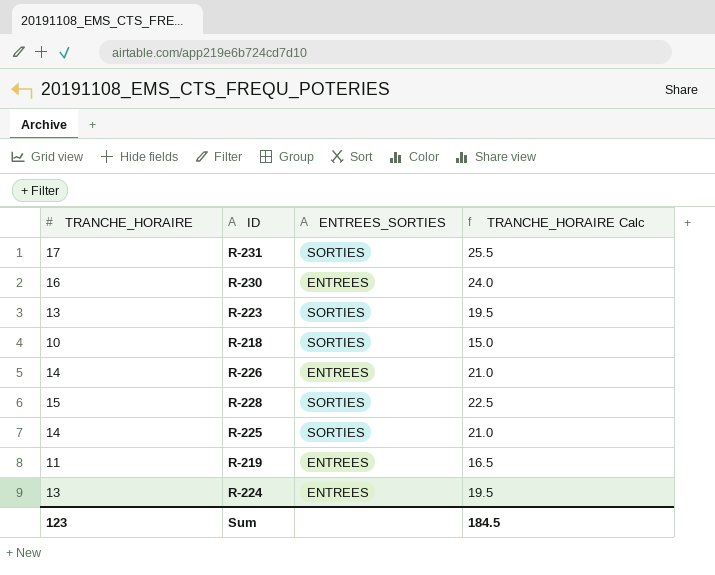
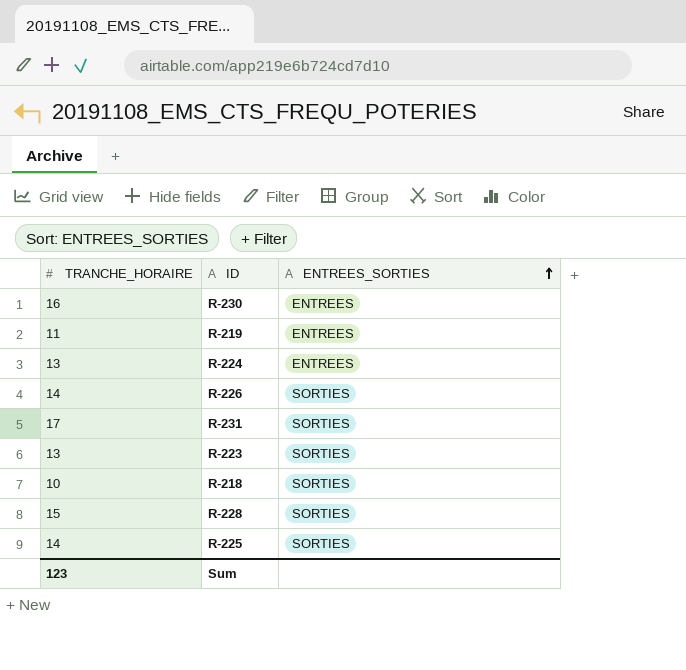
row order: none -> ENTREES_SORTIES ascending
column TRANCHE_HORAIRE Calc | formula: [TRANCHE_HORAIRE] * 1.5 -> none
R-226 | ENTREES_SORTIES: ENTREES -> SORTIES

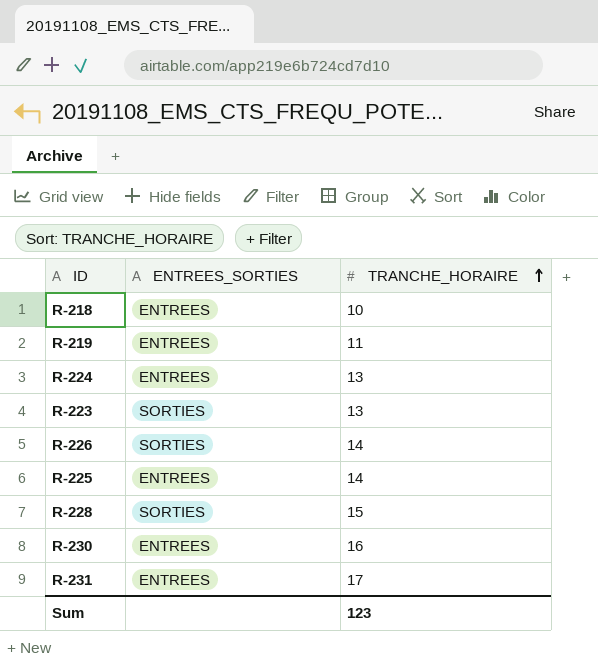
row order: ENTREES_SORTIES ascending -> TRANCHE_HORAIRE ascending
column TRANCHE_HORAIRE | position: 1 -> 3
R-218 | ENTREES_SORTIES: SORTIES -> ENTREES
R-225 | ENTREES_SORTIES: SORTIES -> ENTREES
R-231 | ENTREES_SORTIES: SORTIES -> ENTREES

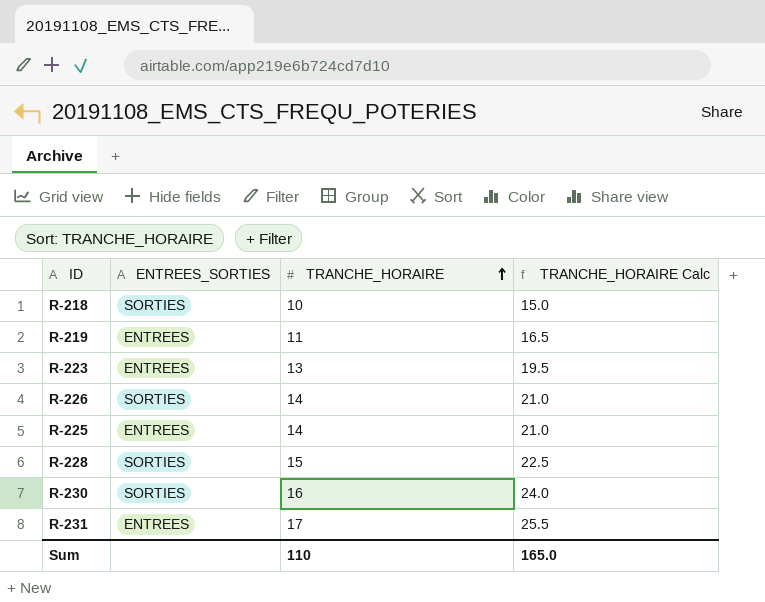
column TRANCHE_HORAIRE Calc | formula: none -> [TRANCHE_HORAIRE] * 1.5
row R-224: ENTREES | 13 -> none
R-218 | ENTREES_SORTIES: ENTREES -> SORTIES
R-223 | ENTREES_SORTIES: SORTIES -> ENTREES
R-230 | ENTREES_SORTIES: ENTREES -> SORTIES
Sum | TRANCHE_HORAIRE: 123 -> 110

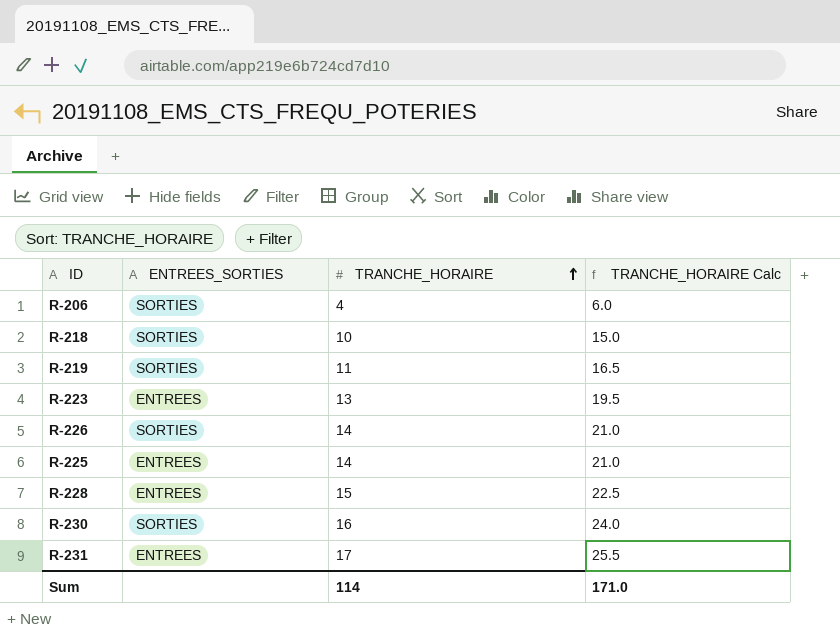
row R-206: none -> SORTIES | 4 | 6.0
R-219 | ENTREES_SORTIES: ENTREES -> SORTIES
R-228 | ENTREES_SORTIES: SORTIES -> ENTREES
Sum | TRANCHE_HORAIRE: 110 -> 114
Sum | TRANCHE_HORAIRE Calc: 165.0 -> 171.0

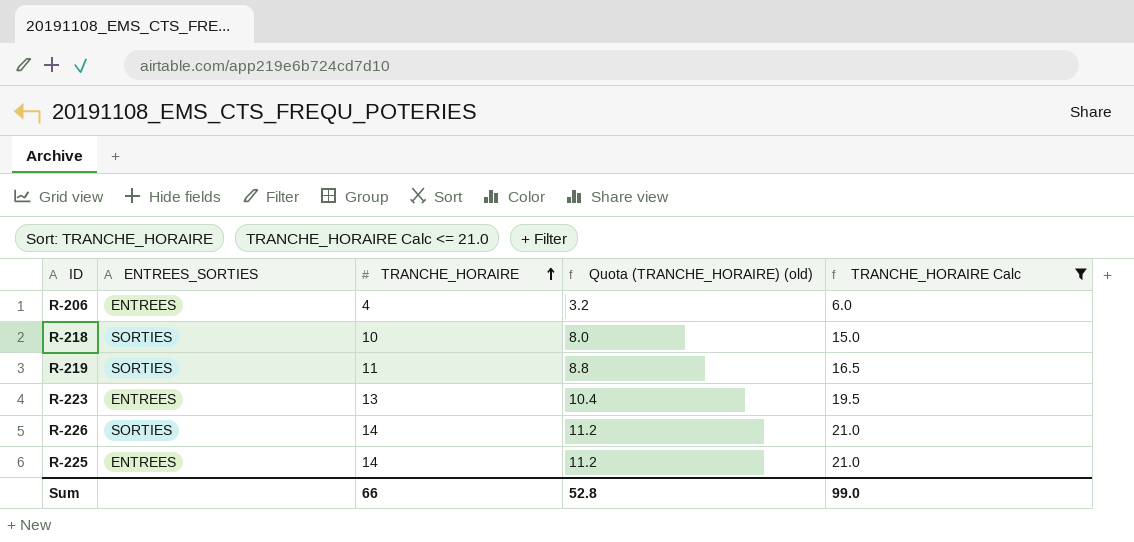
filter: none -> TRANCHE_HORAIRE Calc <= 21.0
column Quota (TRANCHE_HORAIRE) (old) | formula: none -> [TRANCHE_HORAIRE] * 0.8
R-206 | ENTREES_SORTIES: SORTIES -> ENTREES
Sum | TRANCHE_HORAIRE: 114 -> 66
Sum | TRANCHE_HORAIRE Calc: 171.0 -> 99.0

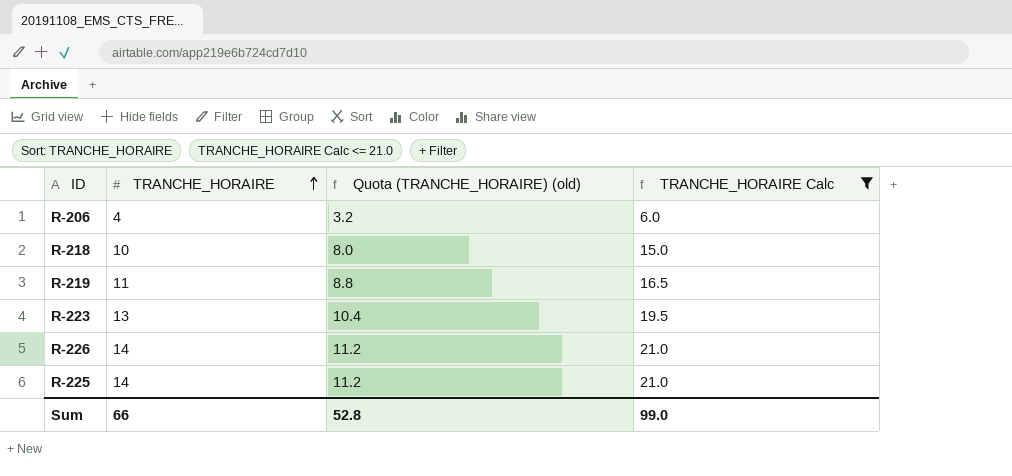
column ENTREES_SORTIES | position: 2 -> none

